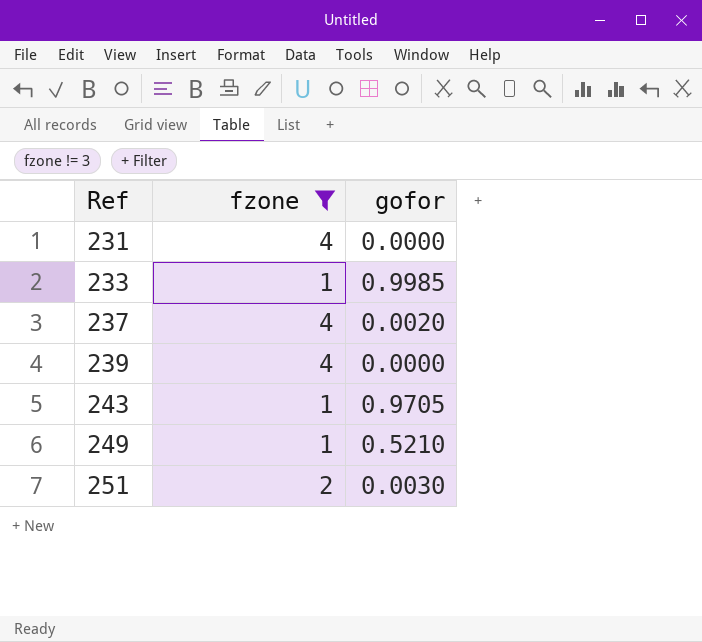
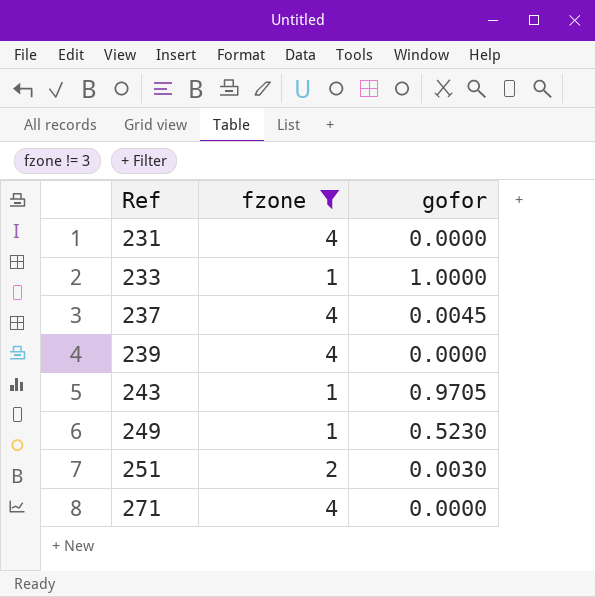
233 | gofor: 0.9985 -> 1.0000
237 | gofor: 0.0020 -> 0.0045
249 | gofor: 0.5210 -> 0.5230
row 271: none -> 4 | 0.0000

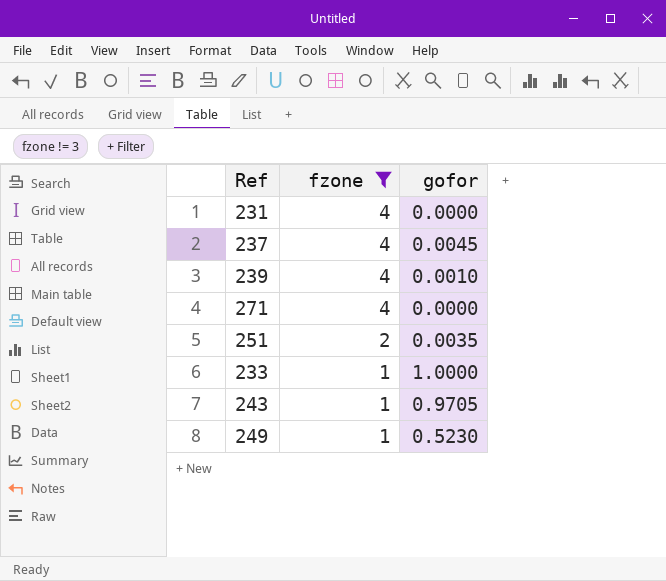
row order: Ref ascending -> fzone descending
239 | gofor: 0.0000 -> 0.0010
251 | gofor: 0.0030 -> 0.0035

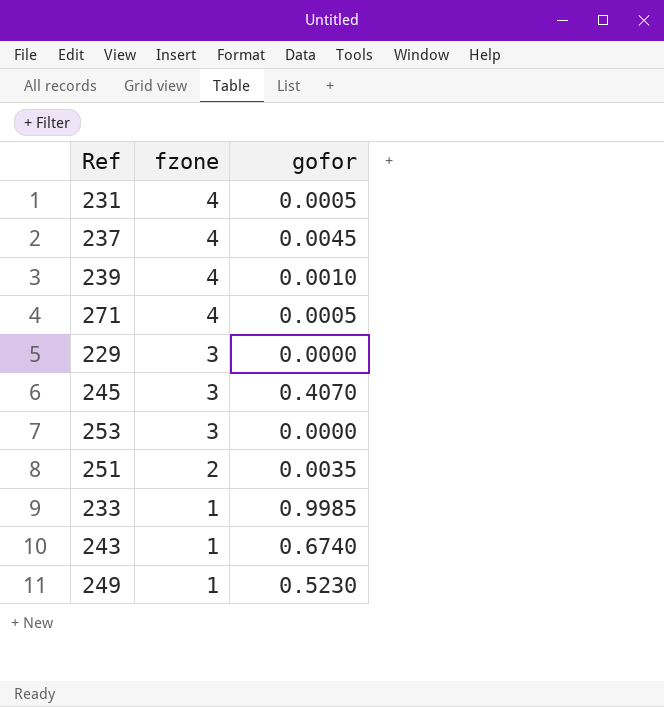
filter: fzone != 3 -> none
231 | gofor: 0.0000 -> 0.0005
271 | gofor: 0.0000 -> 0.0005
233 | gofor: 1.0000 -> 0.9985
243 | gofor: 0.9705 -> 0.6740

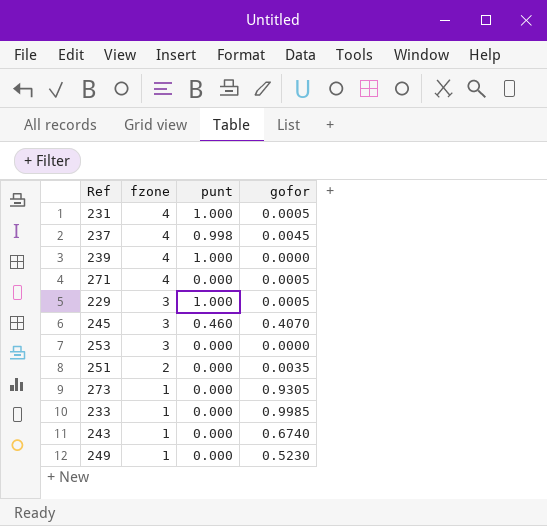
column punt | position: none -> 3
239 | gofor: 0.0010 -> 0.0000
229 | gofor: 0.0000 -> 0.0005
row 273: none -> 1 | 0.000 | 0.9305

